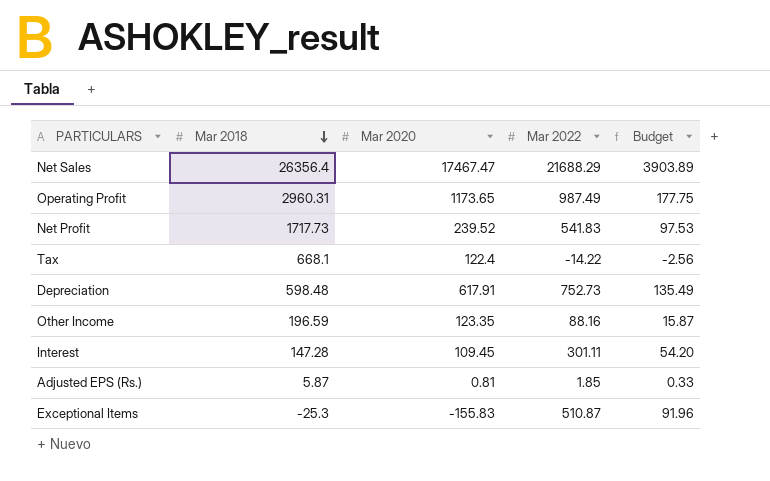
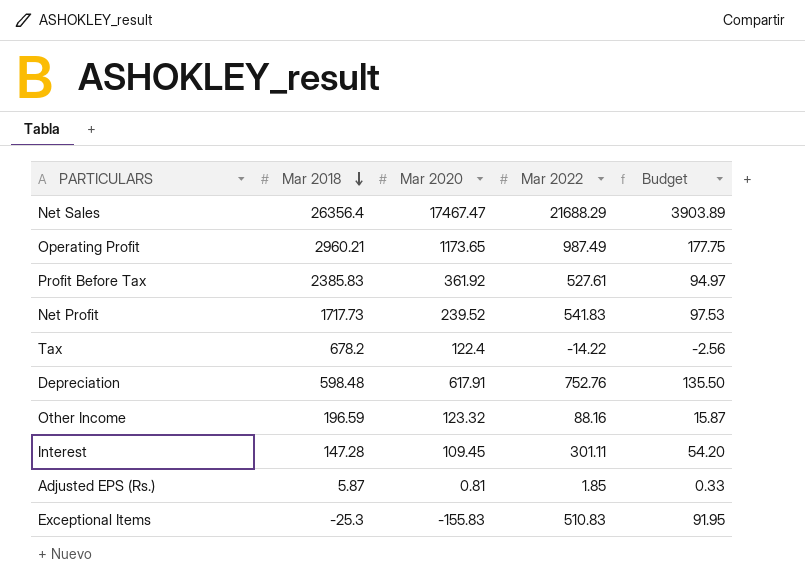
Operating Profit | Mar 2018: 2960.31 -> 2960.21
row Profit Before Tax: none -> 2385.83 | 361.92 | 527.61 | 94.97
Tax | Mar 2018: 668.1 -> 678.2
Depreciation | Mar 2022: 752.73 -> 752.76
Depreciation | Budget: 135.49 -> 135.50
Other Income | Mar 2020: 123.35 -> 123.32
Exceptional Items | Mar 2022: 510.87 -> 510.83
Exceptional Items | Budget: 91.96 -> 91.95

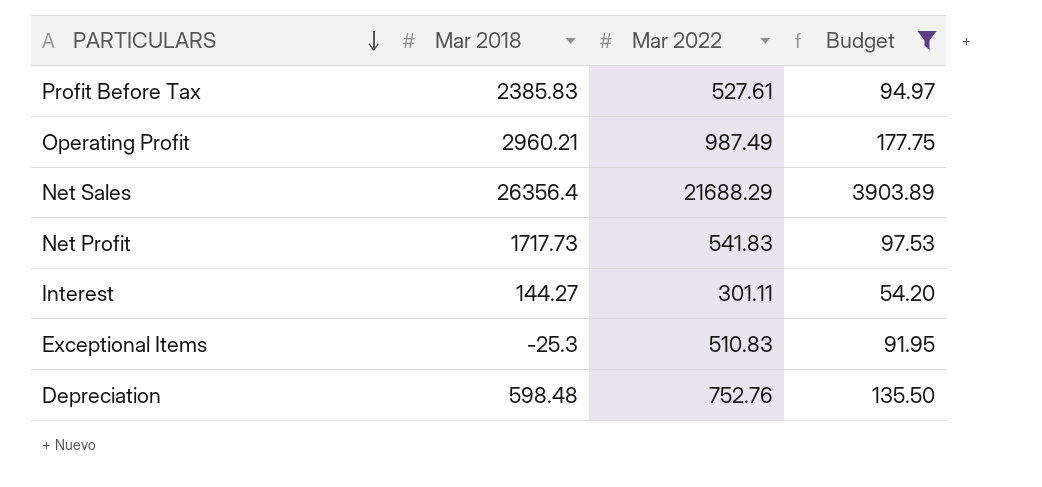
filter: none -> Budget >= 54.20
row order: Mar 2018 descending -> PARTICULARS descending
column Mar 2020 | position: 3 -> none
Interest | Mar 2018: 147.28 -> 144.27

